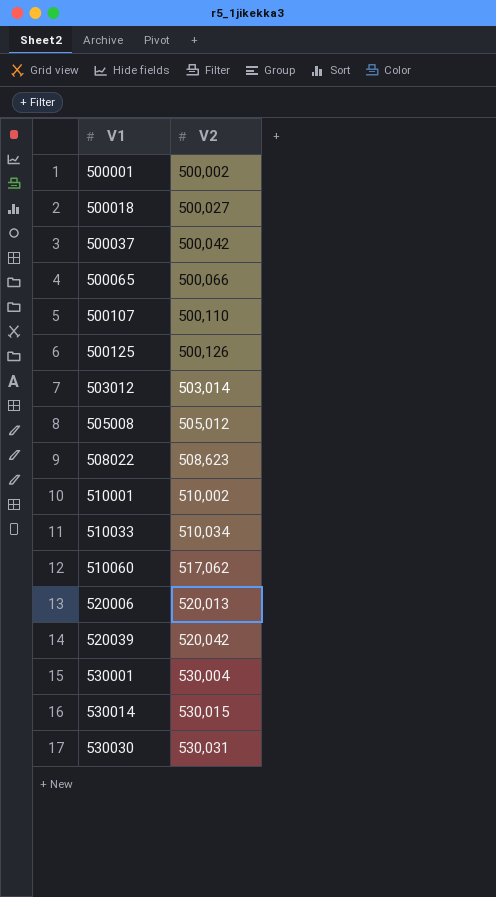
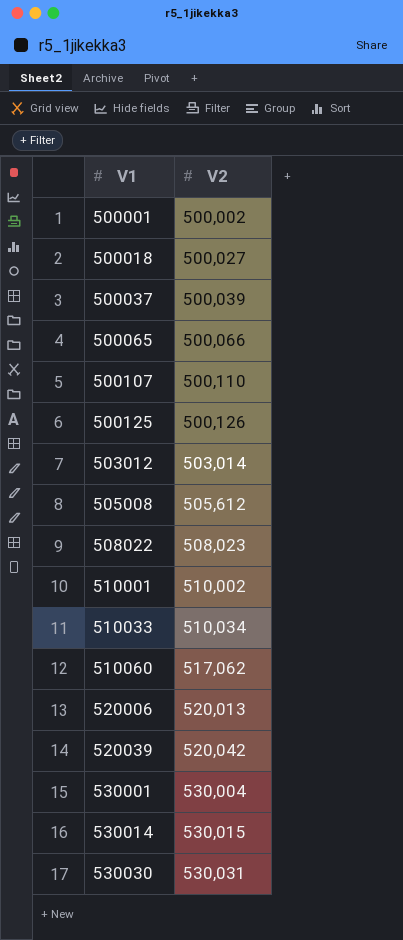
500037 | V2: 500,042 -> 500,039
505008 | V2: 505,012 -> 505,612
508022 | V2: 508,623 -> 508,023

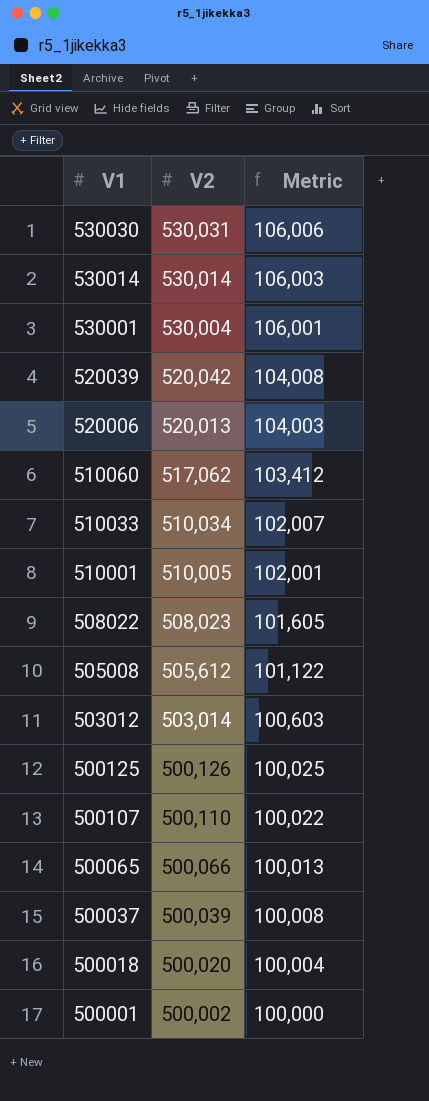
row order: V1 ascending -> V1 descending
column Metric | formula: none -> [V2] * 0.2
530014 | V2: 530,015 -> 530,014
510001 | V2: 510,002 -> 510,005
500018 | V2: 500,027 -> 500,020

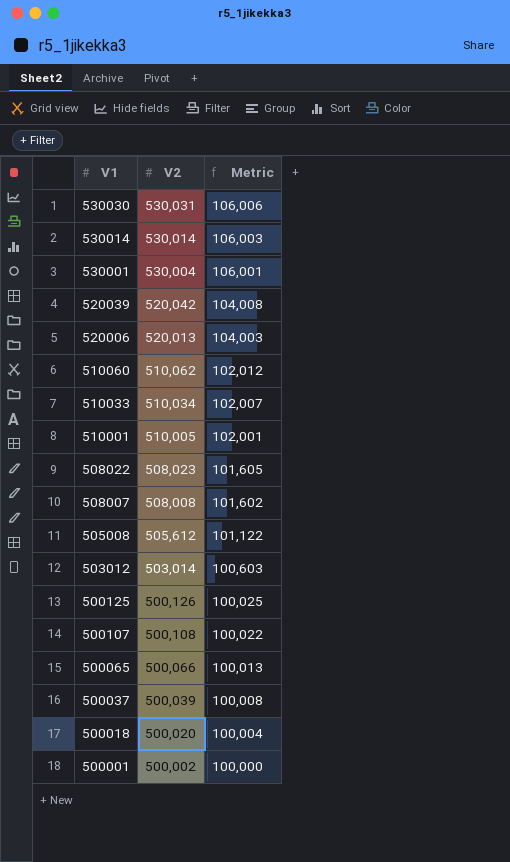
510060 | V2: 517,062 -> 510,062
510060 | Metric: 103,412 -> 102,012
row 508007: none -> 508,008 | 101,602
500107 | V2: 500,110 -> 500,108

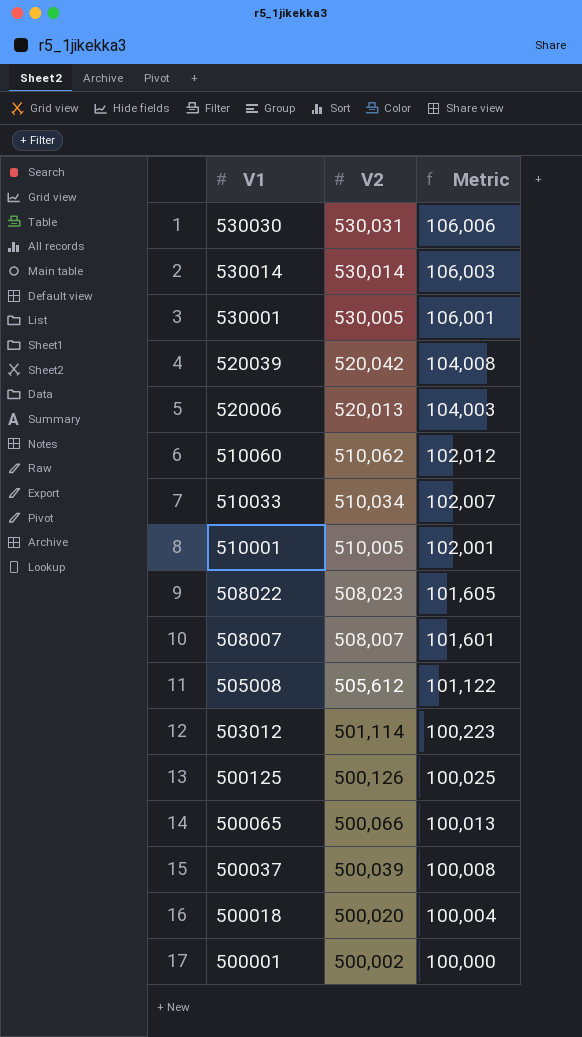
row 500107: 500,108 | 100,022 -> none
530001 | V2: 530,004 -> 530,005
508007 | V2: 508,008 -> 508,007
508007 | Metric: 101,602 -> 101,601
503012 | V2: 503,014 -> 501,114
503012 | Metric: 100,603 -> 100,223

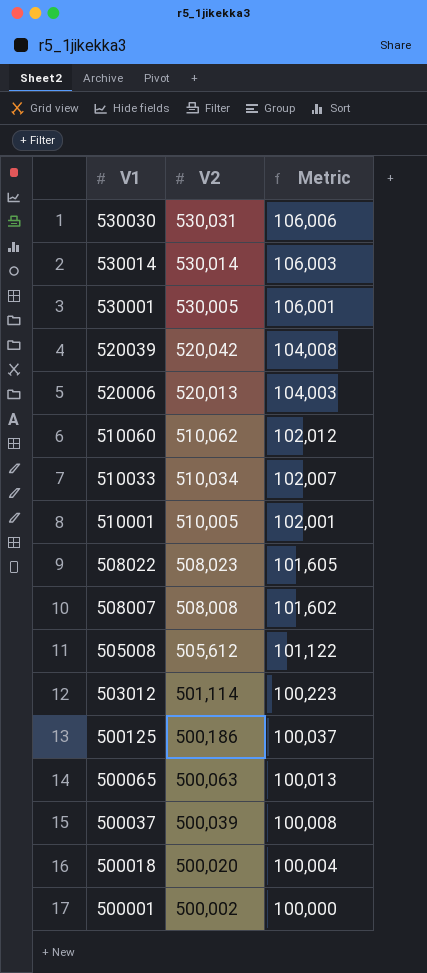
508007 | V2: 508,007 -> 508,008
508007 | Metric: 101,601 -> 101,602
500125 | V2: 500,126 -> 500,186
500125 | Metric: 100,025 -> 100,037
500065 | V2: 500,066 -> 500,063

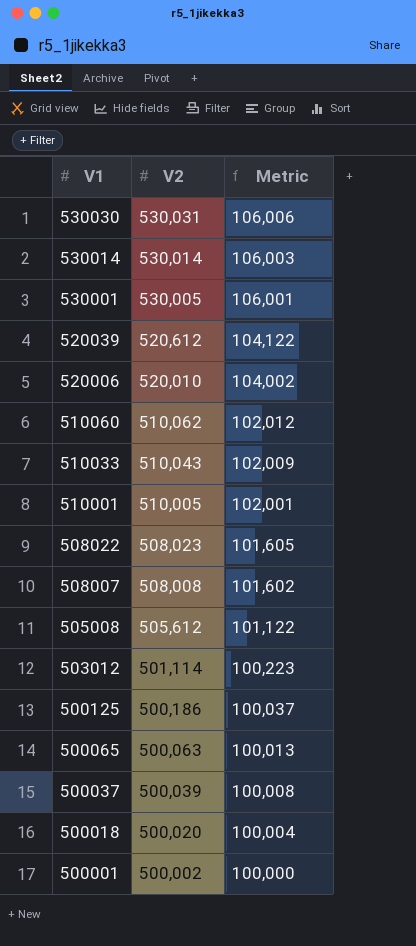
520039 | V2: 520,042 -> 520,612
520039 | Metric: 104,008 -> 104,122
520006 | V2: 520,013 -> 520,010
520006 | Metric: 104,003 -> 104,002
510033 | V2: 510,034 -> 510,043
510033 | Metric: 102,007 -> 102,009

